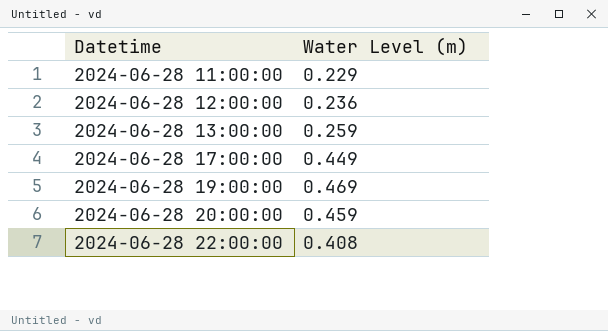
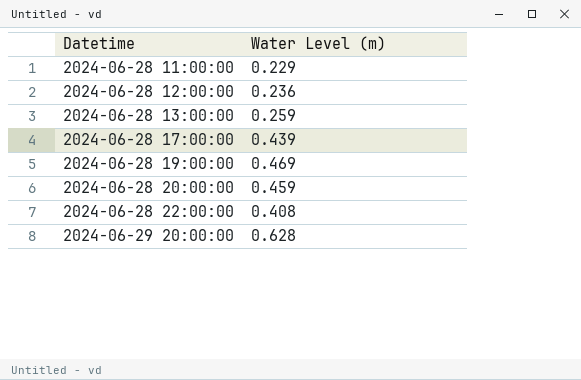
2024-06-28 17:00:00 | Water Level (m): 0.449 -> 0.439
row 2024-06-29 20:00:00: none -> 0.628

